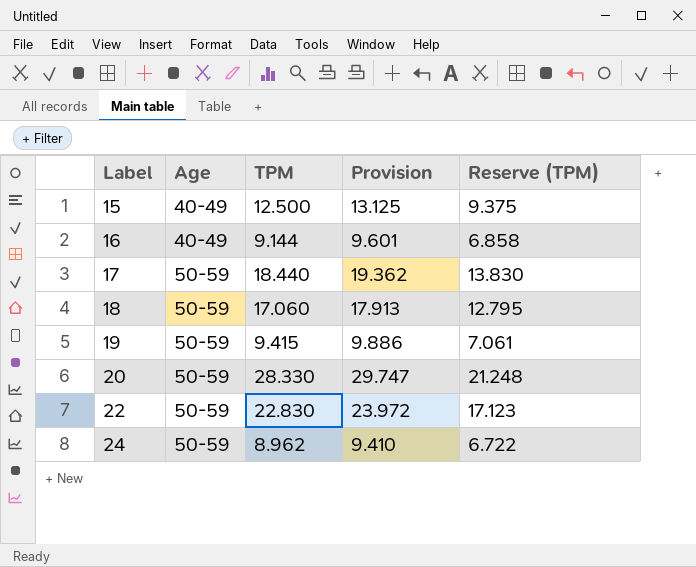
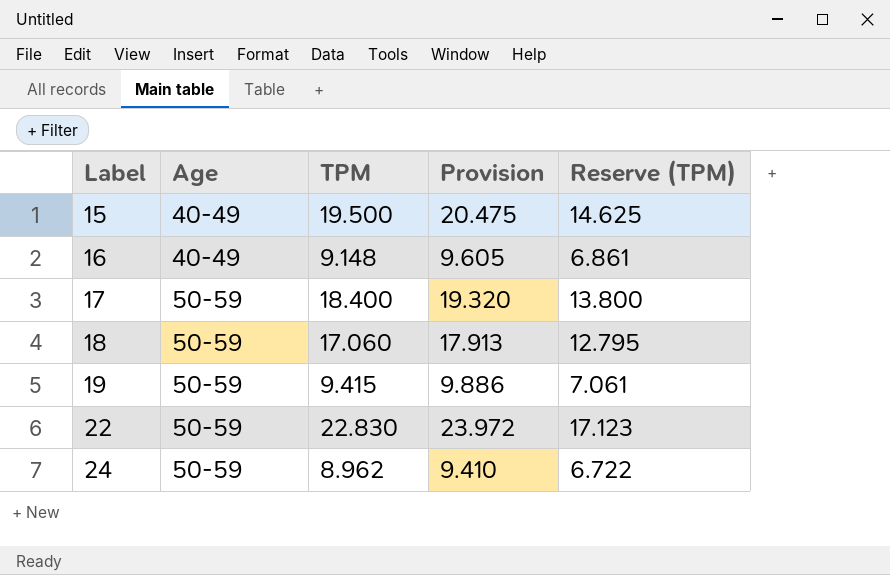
row 20: 50-59 | 28.330 | 29.747 | 21.248 -> none
15 | TPM: 12.500 -> 19.500
15 | Provision: 13.125 -> 20.475
15 | Reserve (TPM): 9.375 -> 14.625
16 | TPM: 9.144 -> 9.148
16 | Provision: 9.601 -> 9.605
16 | Reserve (TPM): 6.858 -> 6.861
17 | TPM: 18.440 -> 18.400
17 | Provision: 19.362 -> 19.320
17 | Reserve (TPM): 13.830 -> 13.800

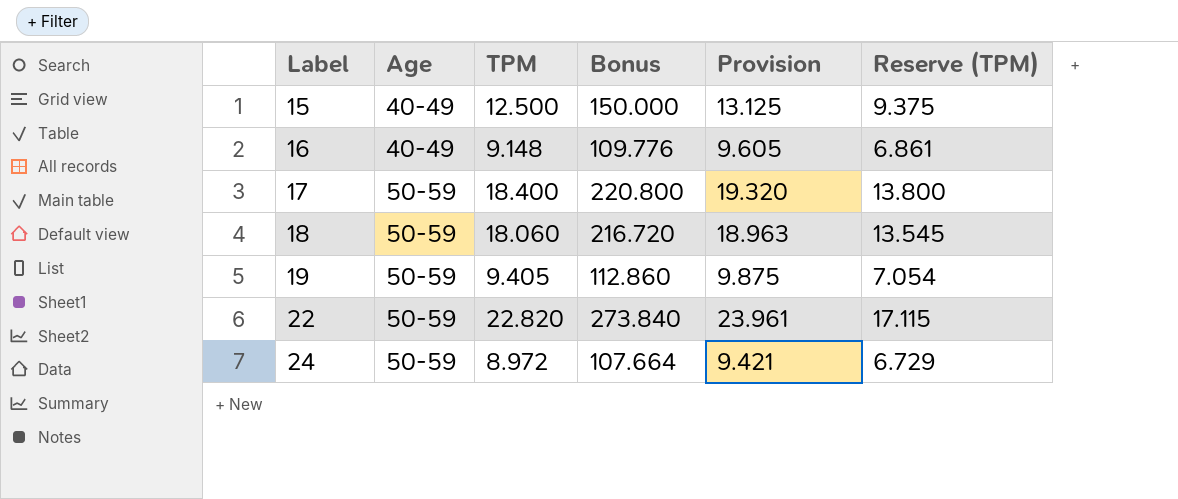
column Bonus | formula: none -> [TPM] * 12
15 | TPM: 19.500 -> 12.500
15 | Provision: 20.475 -> 13.125
15 | Reserve (TPM): 14.625 -> 9.375
18 | TPM: 17.060 -> 18.060
18 | Provision: 17.913 -> 18.963
18 | Reserve (TPM): 12.795 -> 13.545
19 | TPM: 9.415 -> 9.405
19 | Provision: 9.886 -> 9.875
19 | Reserve (TPM): 7.061 -> 7.054
22 | TPM: 22.830 -> 22.820
22 | Provision: 23.972 -> 23.961
22 | Reserve (TPM): 17.123 -> 17.115
24 | TPM: 8.962 -> 8.972
24 | Provision: 9.410 -> 9.421
24 | Reserve (TPM): 6.722 -> 6.729

